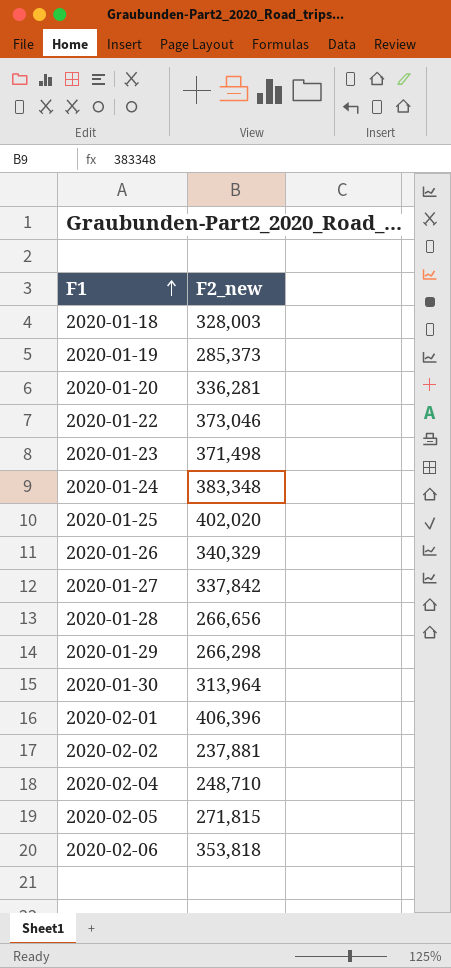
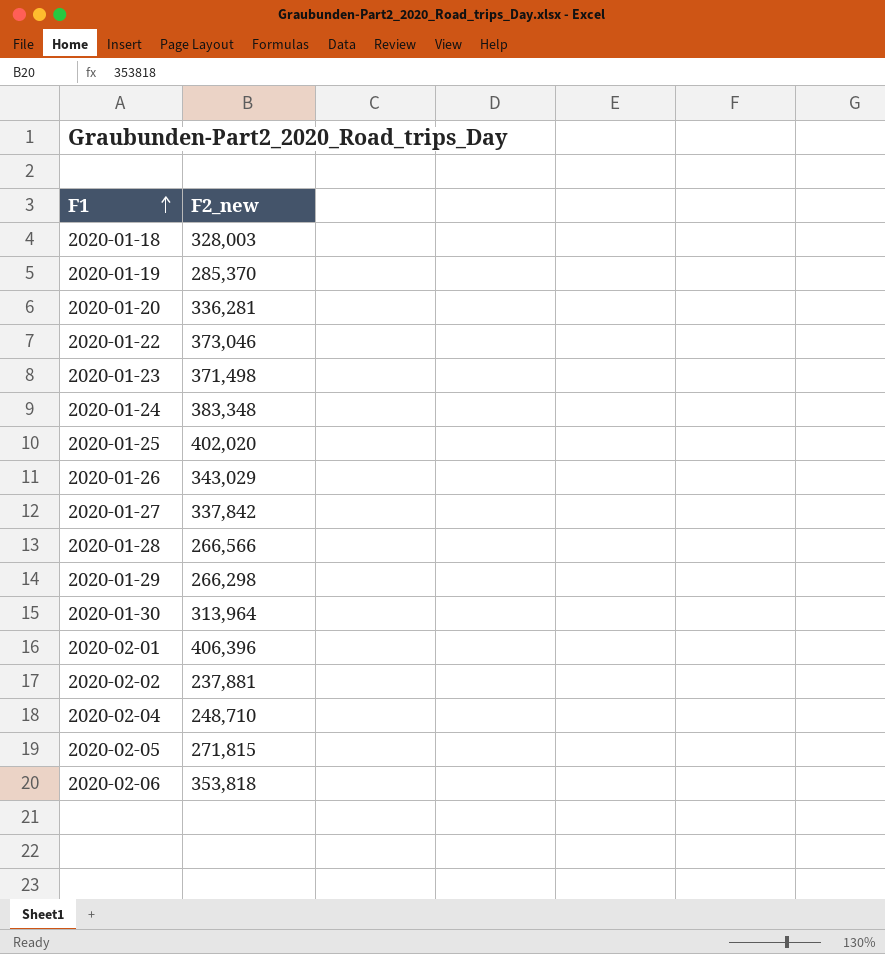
2020-01-19 | F2_new: 285,373 -> 285,370
2020-01-26 | F2_new: 340,329 -> 343,029
2020-01-28 | F2_new: 266,656 -> 266,566

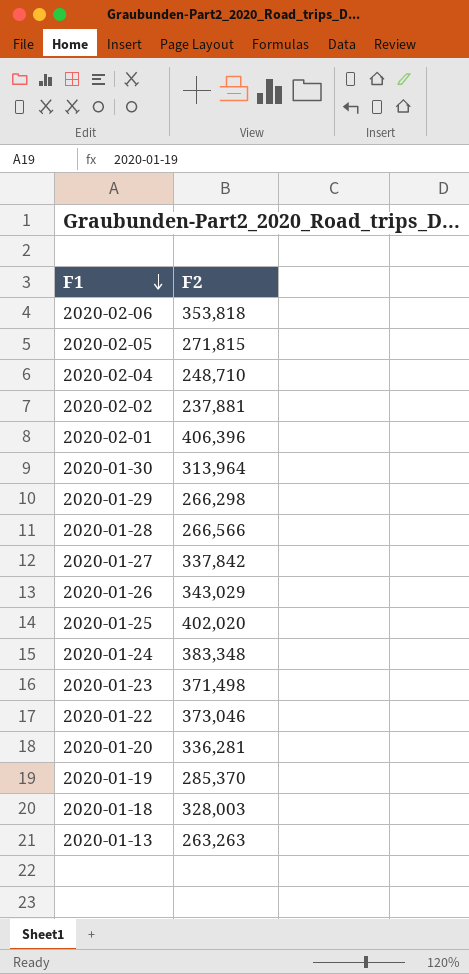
row order: F1 ascending -> F1 descending
column name: F2_new -> F2
row 2020-01-13: none -> 263,263

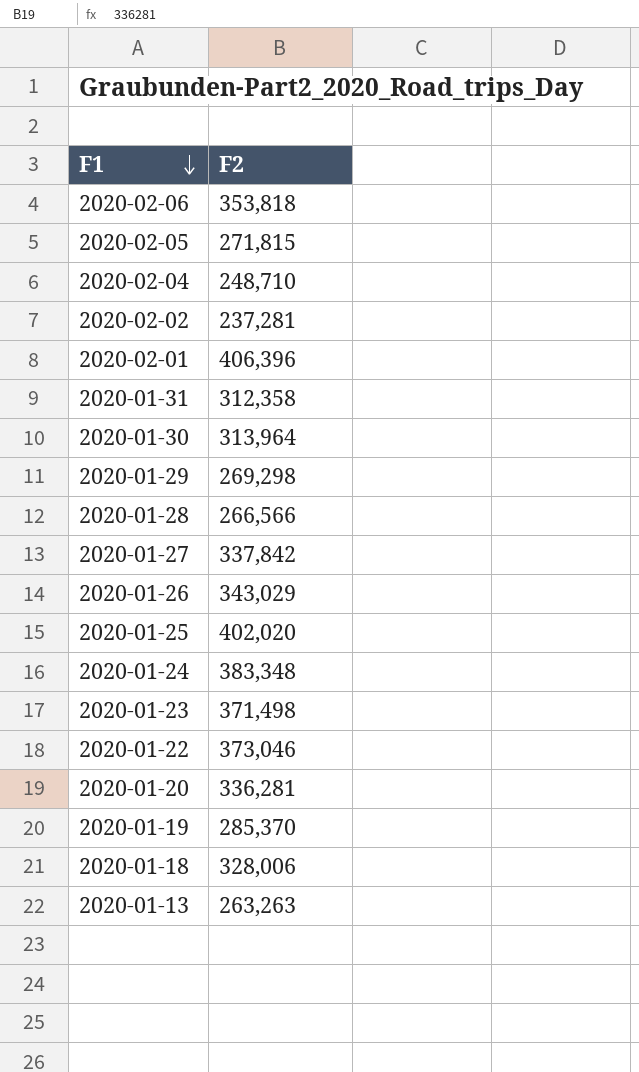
2020-02-02 | F2: 237,881 -> 237,281
row 2020-01-31: none -> 312,358
2020-01-29 | F2: 266,298 -> 269,298
2020-01-18 | F2: 328,003 -> 328,006

